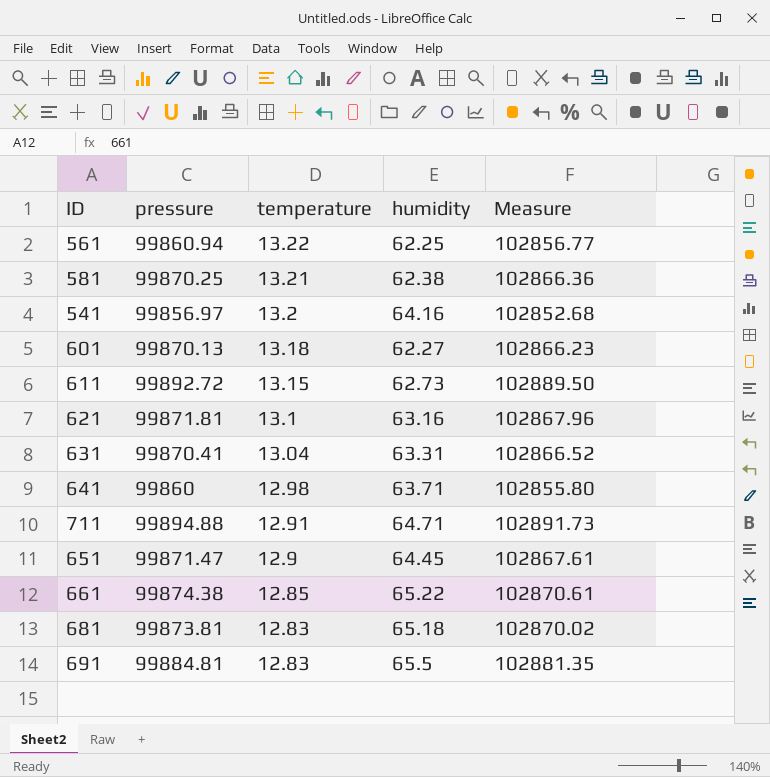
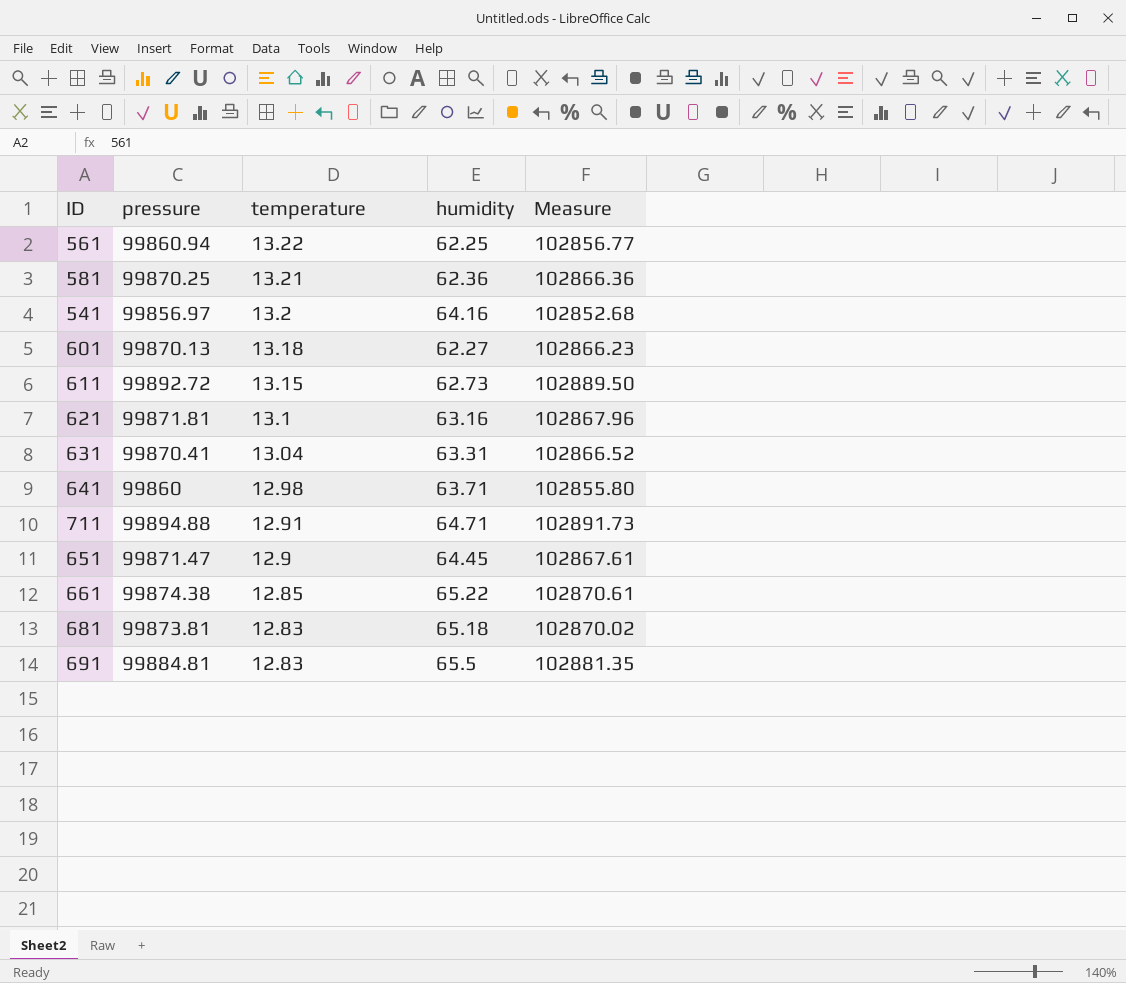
581 | humidity: 62.38 -> 62.36

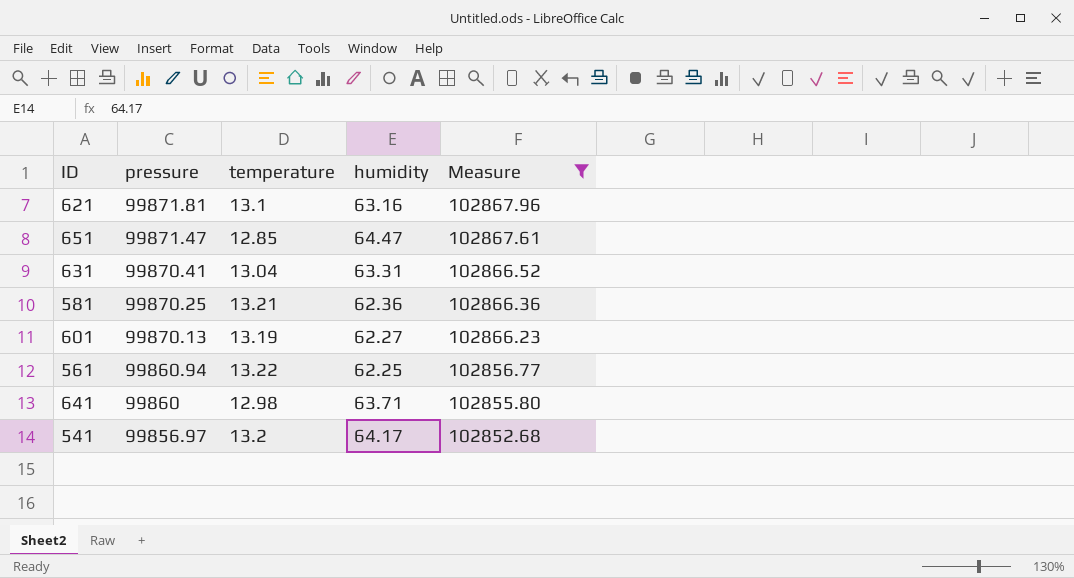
filter: none -> Measure <= 102867.96
row order: temperature descending -> pressure descending
651 | temperature: 12.9 -> 12.85
651 | humidity: 64.45 -> 64.47
601 | temperature: 13.18 -> 13.19
541 | humidity: 64.16 -> 64.17

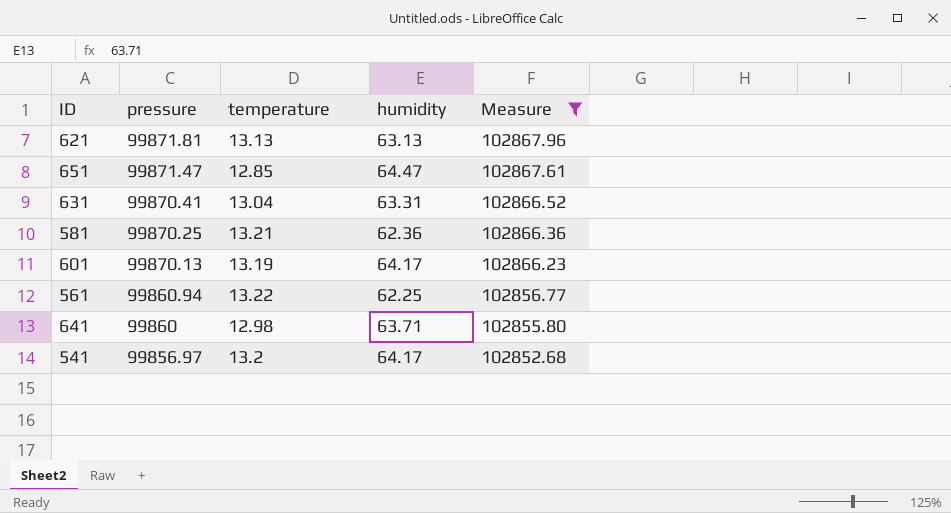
621 | temperature: 13.1 -> 13.13
621 | humidity: 63.16 -> 63.13
601 | humidity: 62.27 -> 64.17

